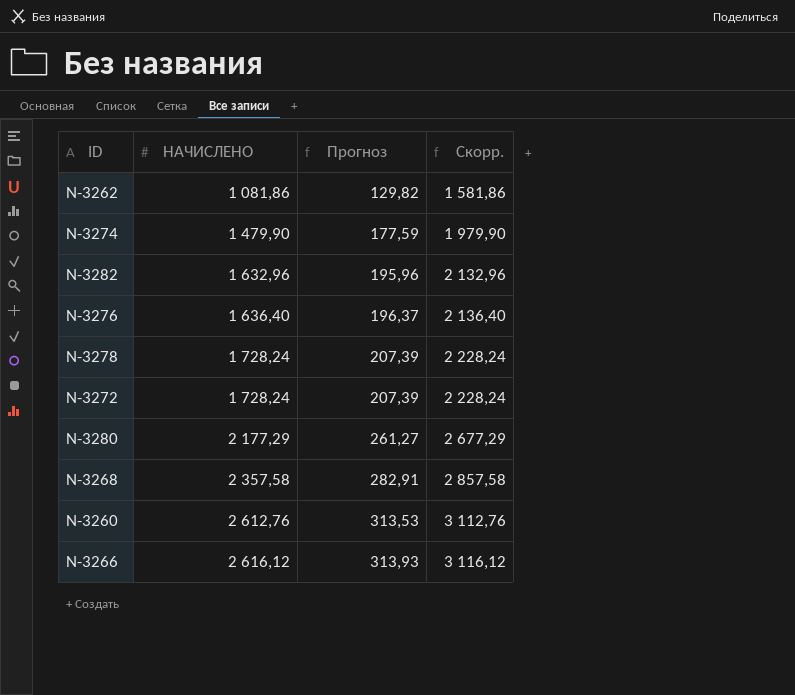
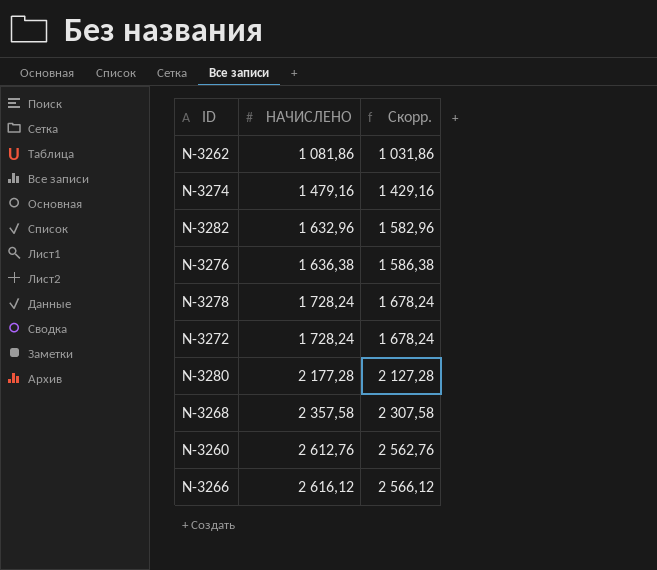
column Прогноз | formula: [НАЧИСЛЕНО] * 0,12 -> none
column Скорр. | formula: [НАЧИСЛЕНО] + 500 -> [НАЧИСЛЕНО] - 50
N-3274 | НАЧИСЛЕНО: 1 479,90 -> 1 479,16
N-3276 | НАЧИСЛЕНО: 1 636,40 -> 1 636,38
N-3280 | НАЧИСЛЕНО: 2 177,29 -> 2 177,28

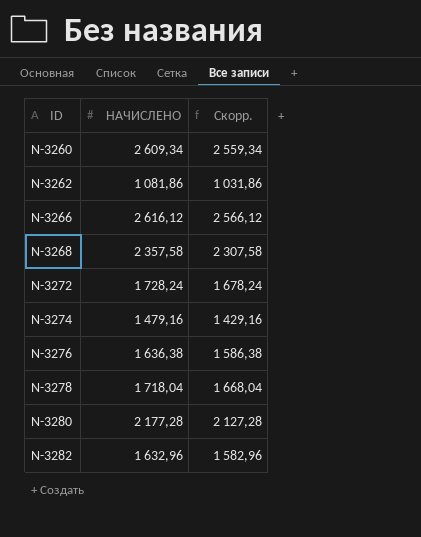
row order: НАЧИСЛЕНО ascending -> ID ascending
N-3260 | НАЧИСЛЕНО: 2 612,76 -> 2 609,34
N-3260 | Скорр.: 2 562,76 -> 2 559,34
N-3278 | НАЧИСЛЕНО: 1 728,24 -> 1 718,04
N-3278 | Скорр.: 1 678,24 -> 1 668,04

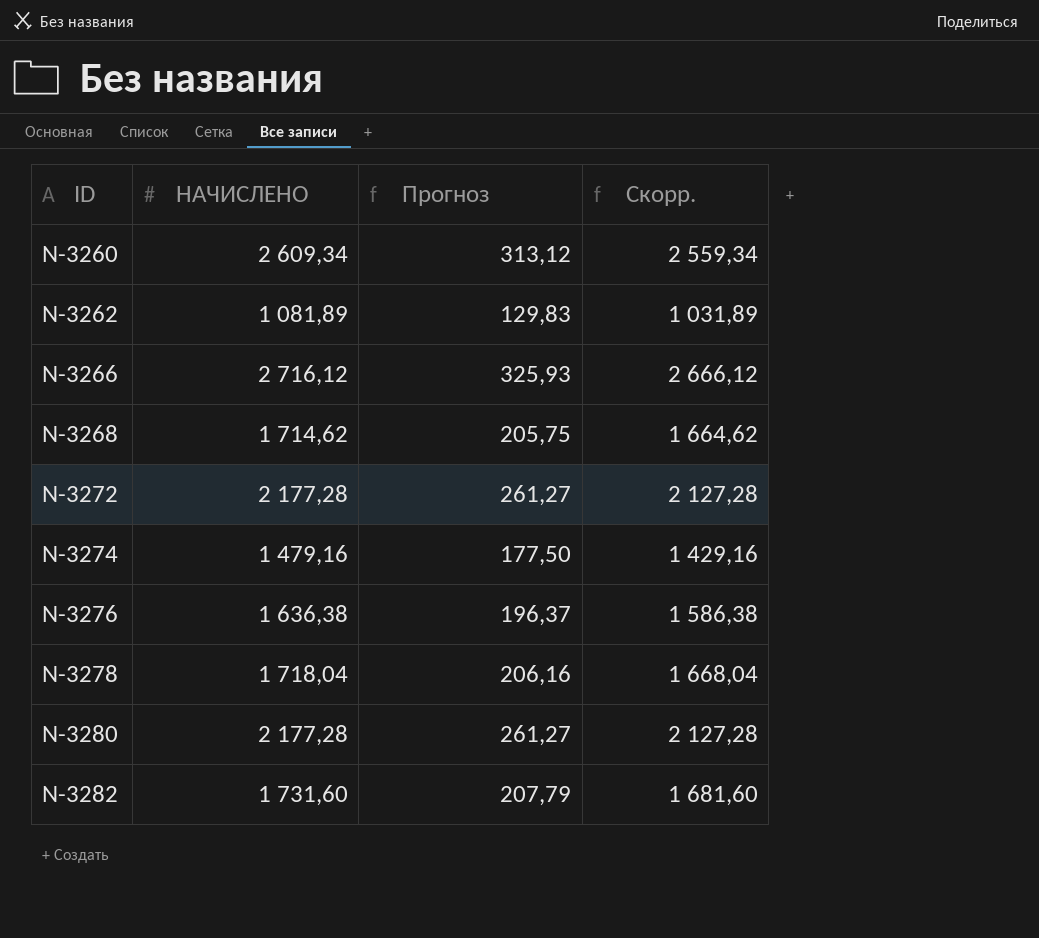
column Прогноз | formula: none -> [НАЧИСЛЕНО] * 0,12
N-3262 | НАЧИСЛЕНО: 1 081,86 -> 1 081,89
N-3262 | Скорр.: 1 031,86 -> 1 031,89
N-3266 | НАЧИСЛЕНО: 2 616,12 -> 2 716,12
N-3266 | Скорр.: 2 566,12 -> 2 666,12
N-3268 | НАЧИСЛЕНО: 2 357,58 -> 1 714,62
N-3268 | Скорр.: 2 307,58 -> 1 664,62
N-3272 | НАЧИСЛЕНО: 1 728,24 -> 2 177,28
N-3272 | Скорр.: 1 678,24 -> 2 127,28
N-3282 | НАЧИСЛЕНО: 1 632,96 -> 1 731,60
N-3282 | Скорр.: 1 582,96 -> 1 681,60

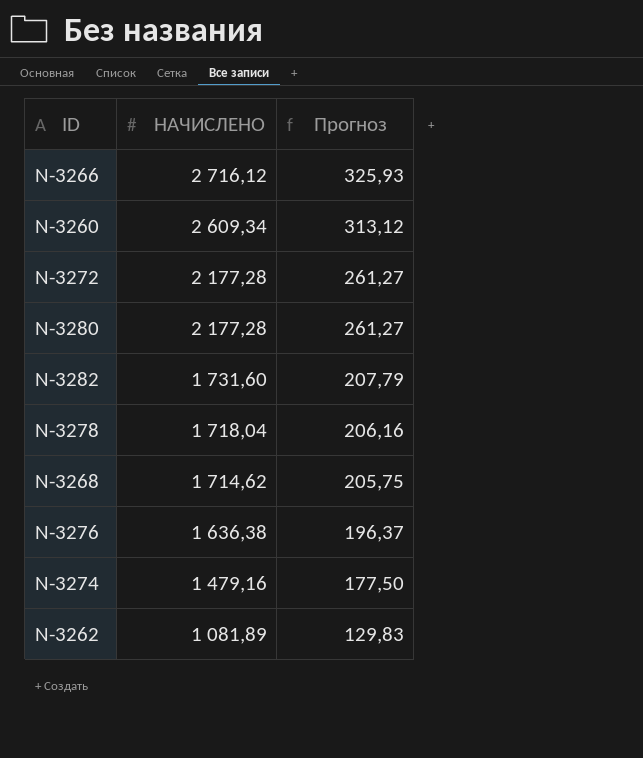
row order: ID ascending -> НАЧИСЛЕНО descending
column Скорр. | formula: [НАЧИСЛЕНО] - 50 -> none

